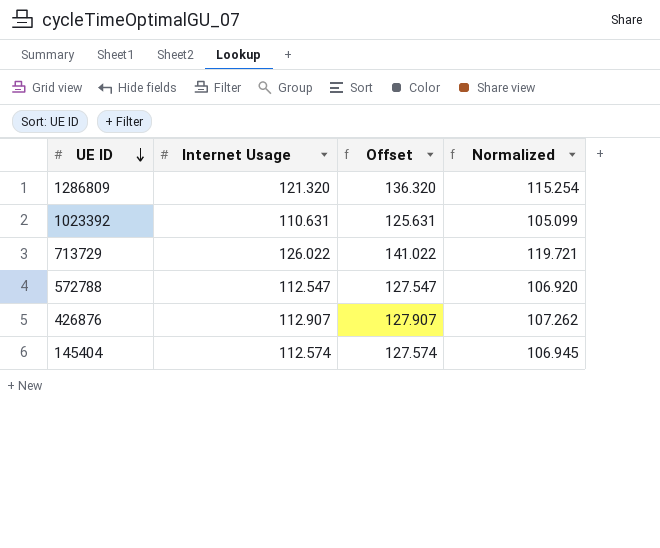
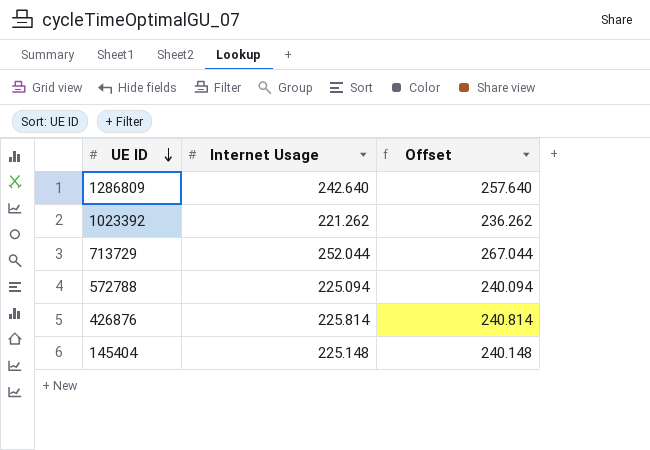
column Normalized | formula: [Internet Usage] * 0.95 -> none
1286809 | Internet Usage: 121.320 -> 242.640
1286809 | Offset: 136.320 -> 257.640
1023392 | Internet Usage: 110.631 -> 221.262
1023392 | Offset: 125.631 -> 236.262
713729 | Internet Usage: 126.022 -> 252.044
713729 | Offset: 141.022 -> 267.044
572788 | Internet Usage: 112.547 -> 225.094
572788 | Offset: 127.547 -> 240.094
426876 | Internet Usage: 112.907 -> 225.814
426876 | Offset: 127.907 -> 240.814
145404 | Internet Usage: 112.574 -> 225.148
145404 | Offset: 127.574 -> 240.148

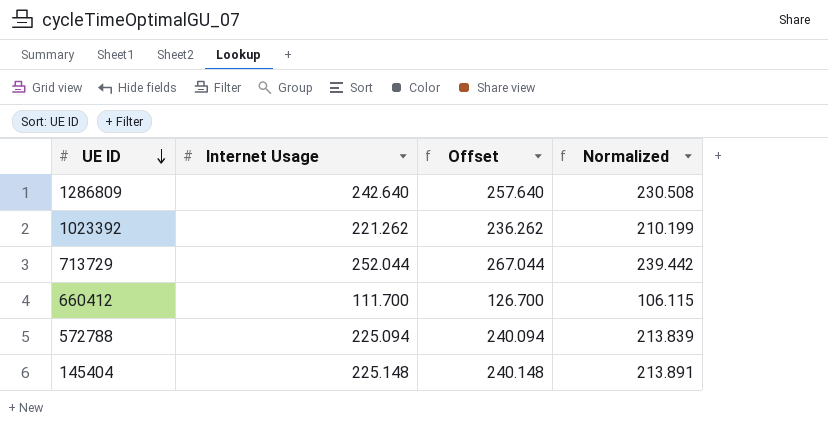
column Normalized | formula: none -> [Internet Usage] * 0.95
row 426876: 225.814 | 240.814 -> none
row 660412: none -> 111.700 | 126.700 | 106.115

